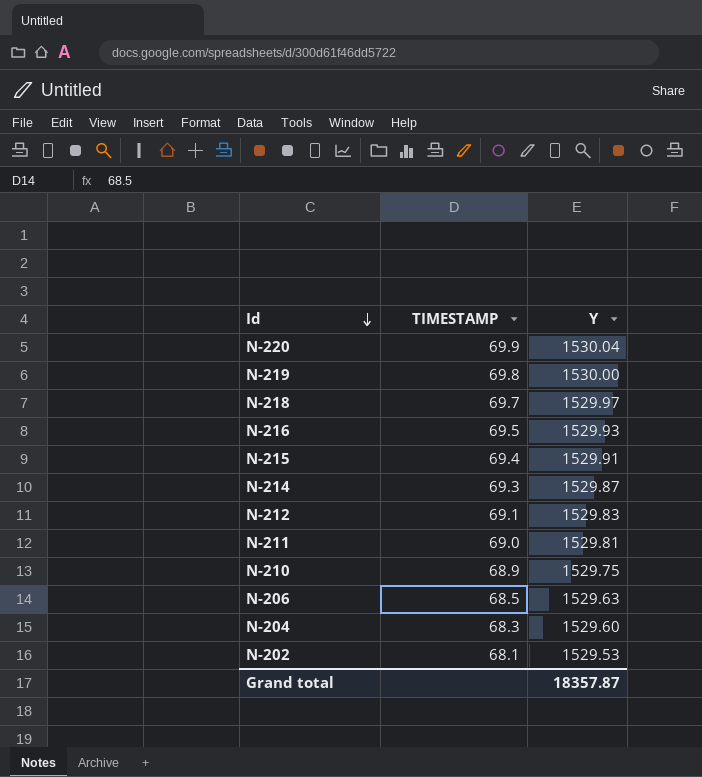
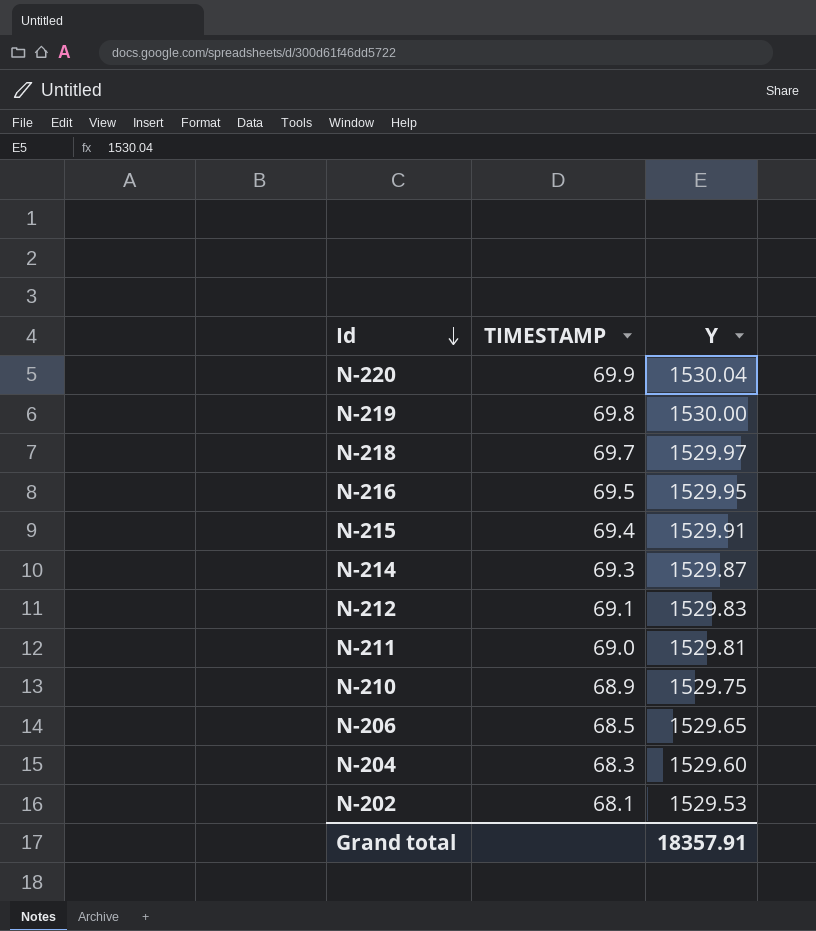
N-216 | Y: 1529.93 -> 1529.95
N-206 | Y: 1529.63 -> 1529.65
Grand total | Y: 18357.87 -> 18357.91

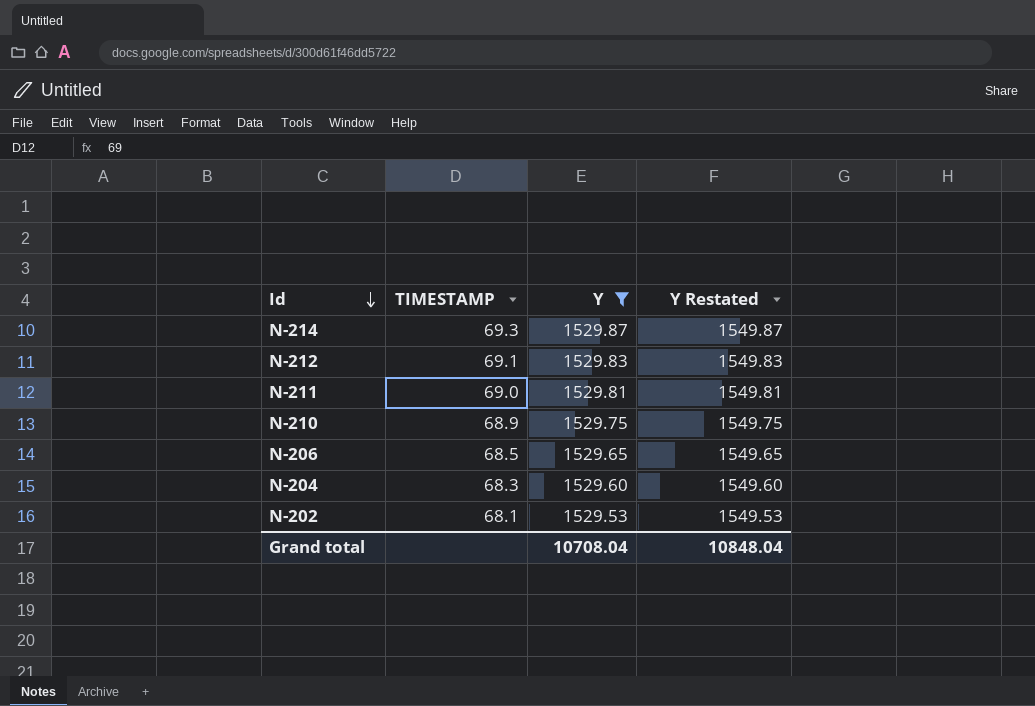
filter: none -> Y <= 1529.87
column Y Restated | formula: none -> [Y] + 20
Grand total | Y: 18357.91 -> 10708.04

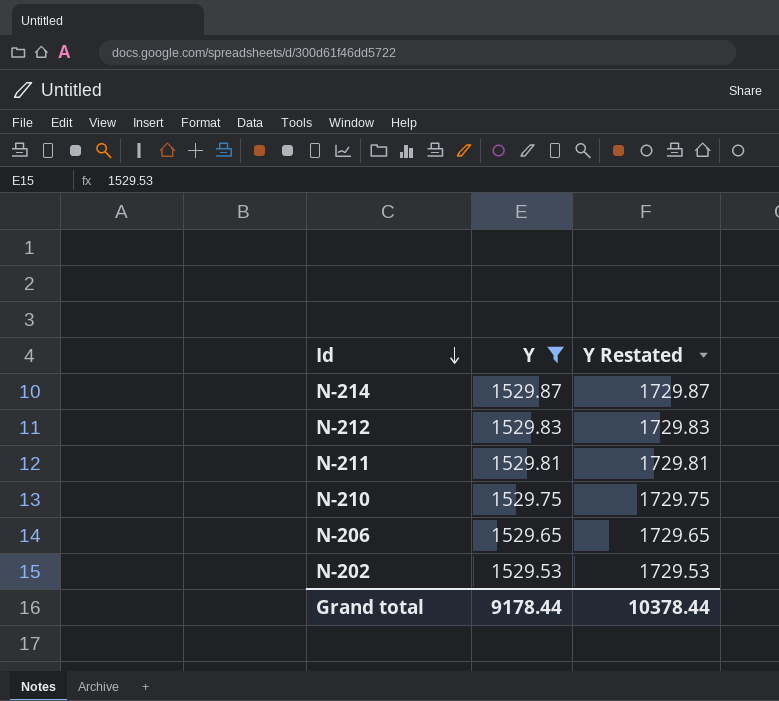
column TIMESTAMP | position: 2 -> none
column Y Restated | formula: [Y] + 20 -> [Y] + 200
row N-204: 68.3 | 1529.60 | 1549.60 -> none
Grand total | Y: 10708.04 -> 9178.44
Grand total | Y Restated: 10848.04 -> 10378.44

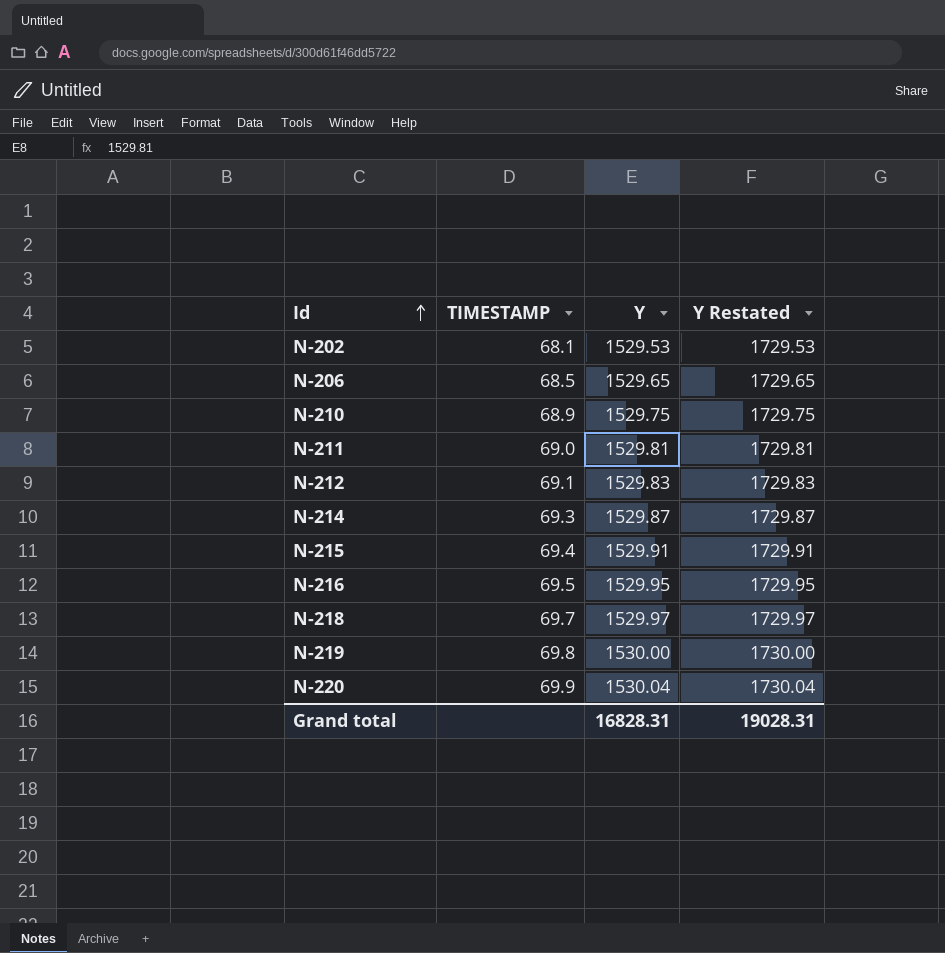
filter: Y <= 1529.87 -> none
row order: Id descending -> Id ascending
column TIMESTAMP | position: none -> 2
Grand total | Y: 9178.44 -> 16828.31
Grand total | Y Restated: 10378.44 -> 19028.31

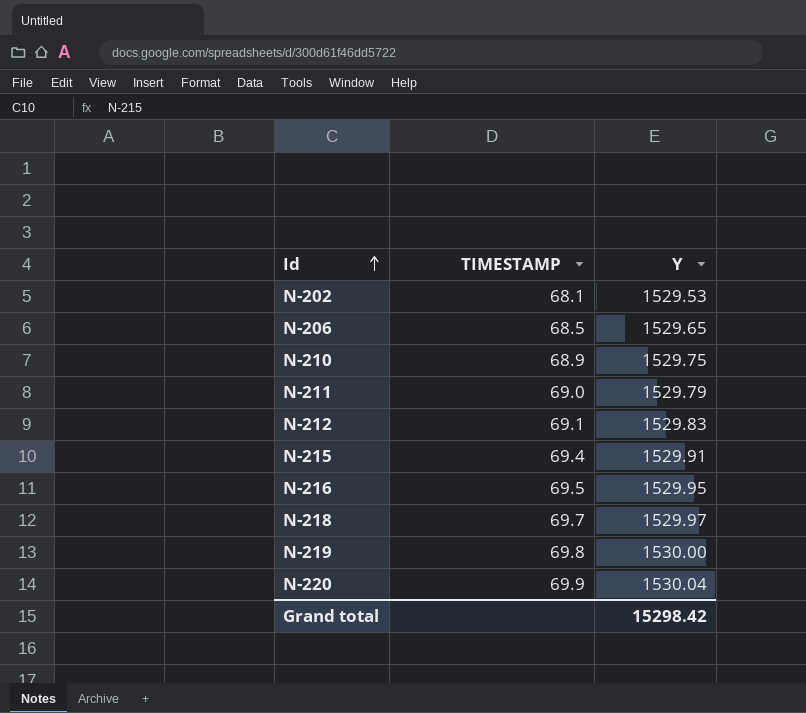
column Y Restated | formula: [Y] + 200 -> none
row N-214: 69.3 | 1529.87 | 1729.87 -> none
N-211 | Y: 1529.81 -> 1529.79
Grand total | Y: 16828.31 -> 15298.42

